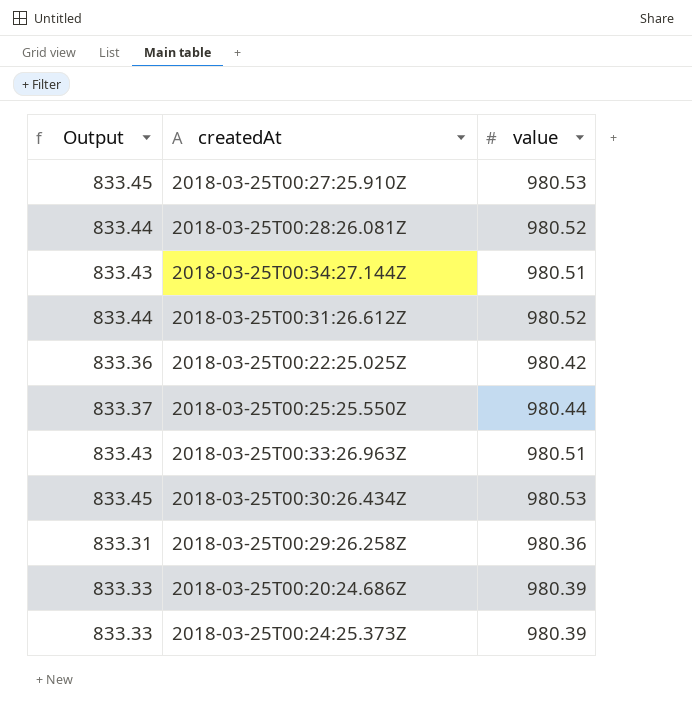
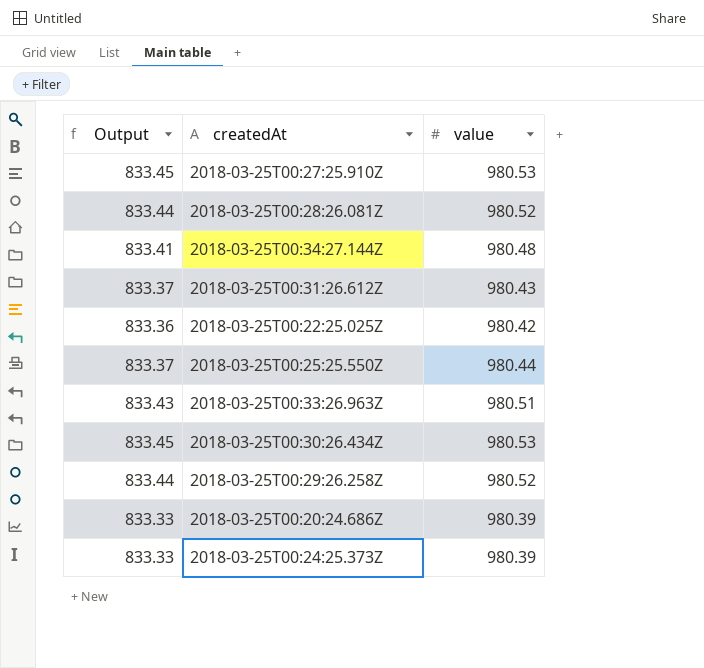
2018-03-25T00:34:27.144Z | Output: 833.43 -> 833.41
2018-03-25T00:34:27.144Z | value: 980.51 -> 980.48
2018-03-25T00:31:26.612Z | Output: 833.44 -> 833.37
2018-03-25T00:31:26.612Z | value: 980.52 -> 980.43
2018-03-25T00:29:26.258Z | Output: 833.31 -> 833.44
2018-03-25T00:29:26.258Z | value: 980.36 -> 980.52

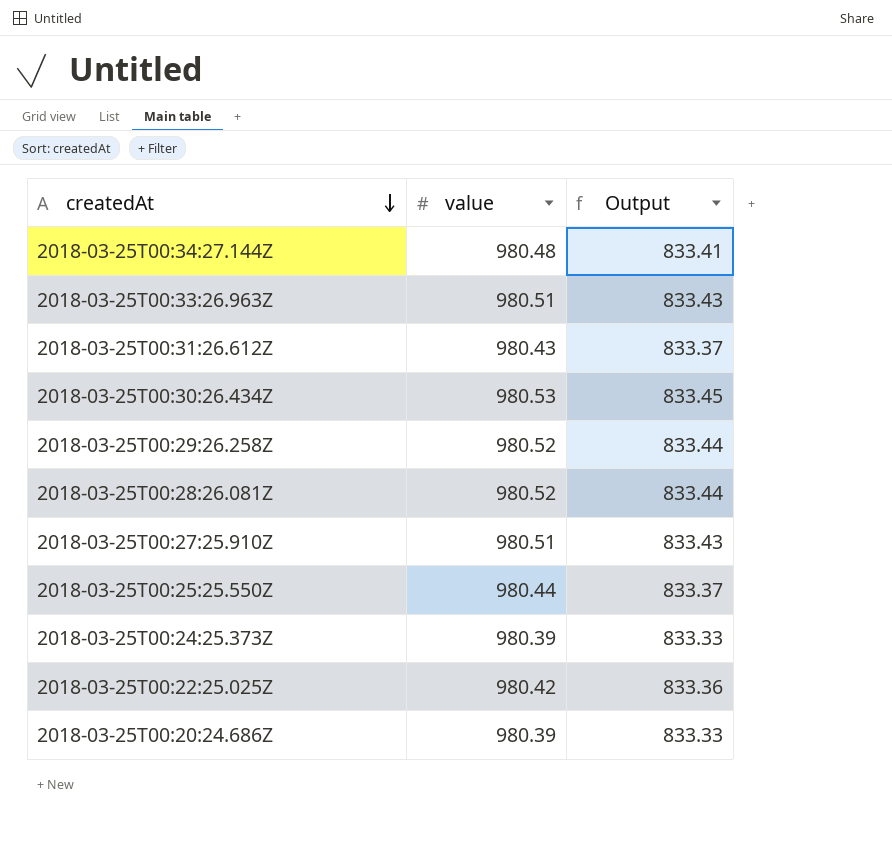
row order: none -> createdAt descending
column Output | position: 1 -> 3
2018-03-25T00:27:25.910Z | value: 980.53 -> 980.51
2018-03-25T00:27:25.910Z | Output: 833.45 -> 833.43

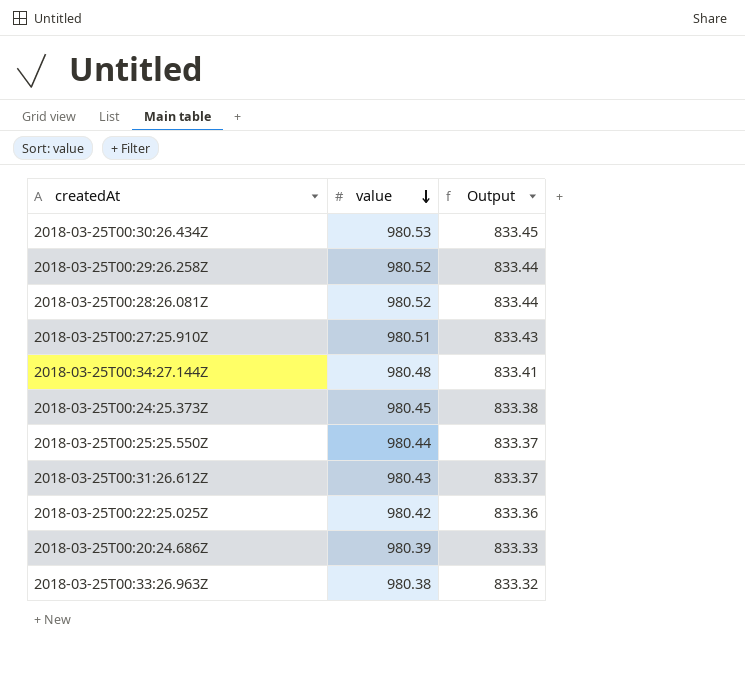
row order: createdAt descending -> value descending
2018-03-25T00:24:25.373Z | value: 980.39 -> 980.45
2018-03-25T00:24:25.373Z | Output: 833.33 -> 833.38
2018-03-25T00:33:26.963Z | value: 980.51 -> 980.38
2018-03-25T00:33:26.963Z | Output: 833.43 -> 833.32

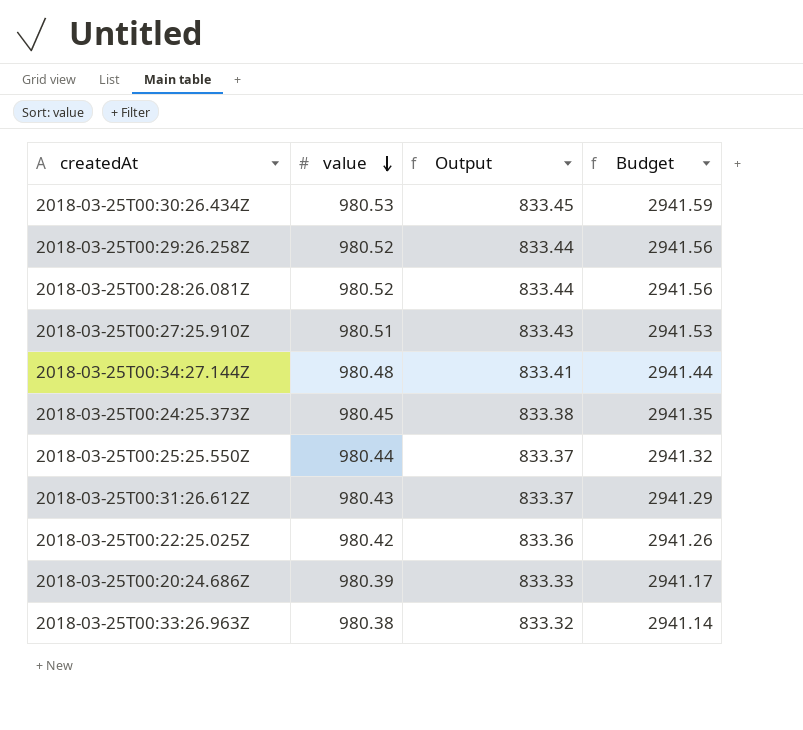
column Budget | formula: none -> [value] * 3

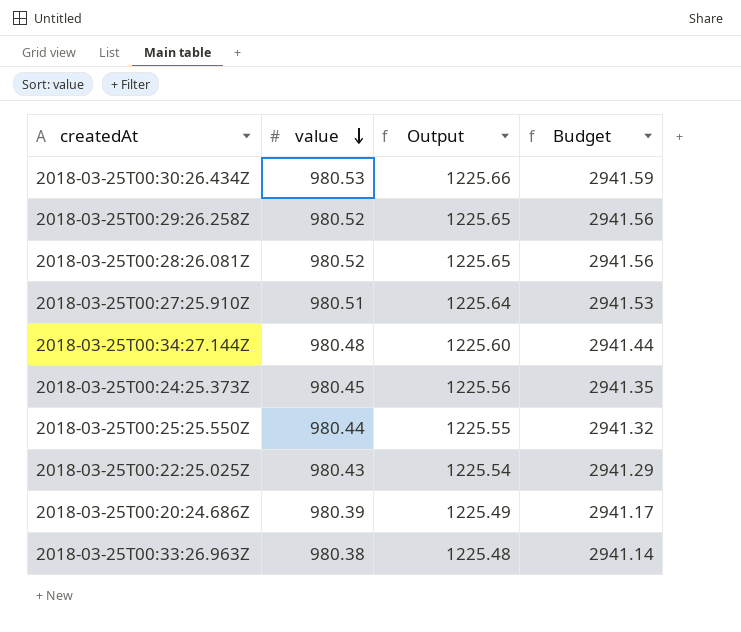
column Output | formula: [value] * 0.85 -> [value] * 1.25
row 2018-03-25T00:31:26.612Z: 980.43 | 833.37 | 2941.29 -> none
2018-03-25T00:22:25.025Z | value: 980.42 -> 980.43
2018-03-25T00:22:25.025Z | Budget: 2941.26 -> 2941.29

